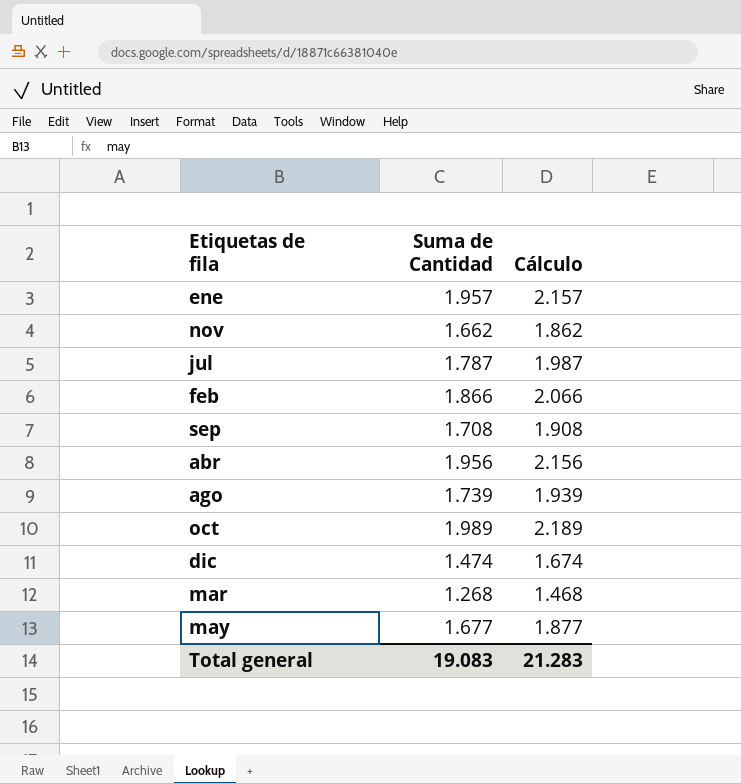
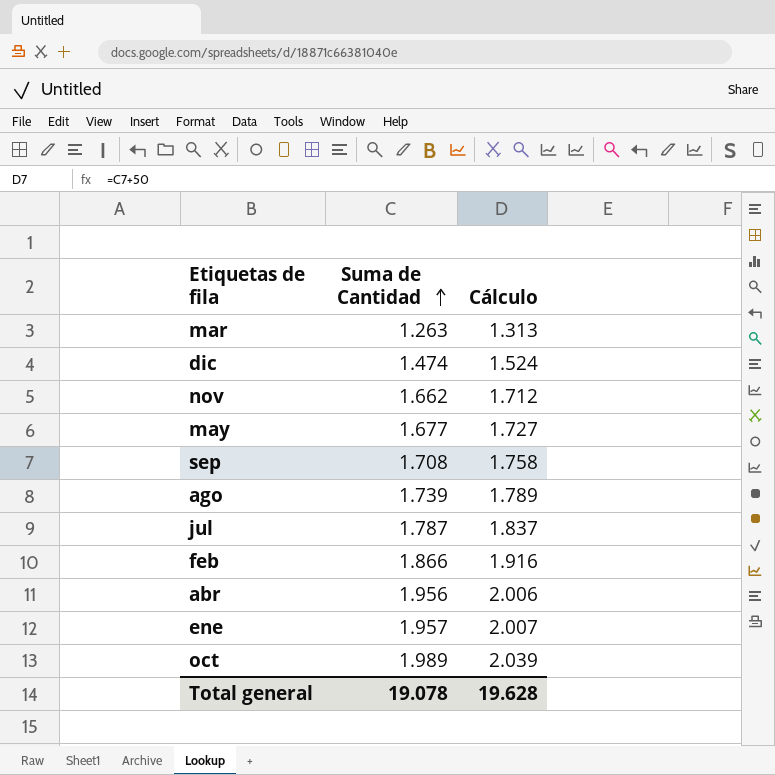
row order: none -> Suma de Cantidad ascending
column Cálculo | formula: [Suma de Cantidad] + 200 -> [Suma de Cantidad] + 50
mar | Suma de Cantidad: 1.268 -> 1.263
Total general | Suma de Cantidad: 19.083 -> 19.078
Total general | Cálculo: 21.283 -> 19.628

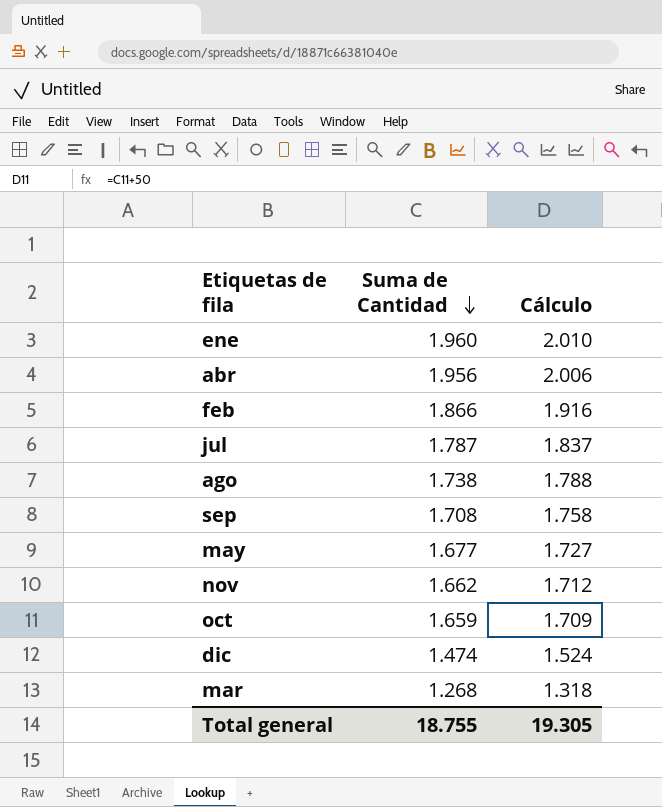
row order: Suma de Cantidad ascending -> Suma de Cantidad descending
ene | Suma de Cantidad: 1.957 -> 1.960
ene | Cálculo: 2.007 -> 2.010
ago | Suma de Cantidad: 1.739 -> 1.738
ago | Cálculo: 1.789 -> 1.788
oct | Suma de Cantidad: 1.989 -> 1.659
oct | Cálculo: 2.039 -> 1.709
mar | Suma de Cantidad: 1.263 -> 1.268
mar | Cálculo: 1.313 -> 1.318
Total general | Suma de Cantidad: 19.078 -> 18.755
Total general | Cálculo: 19.628 -> 19.305

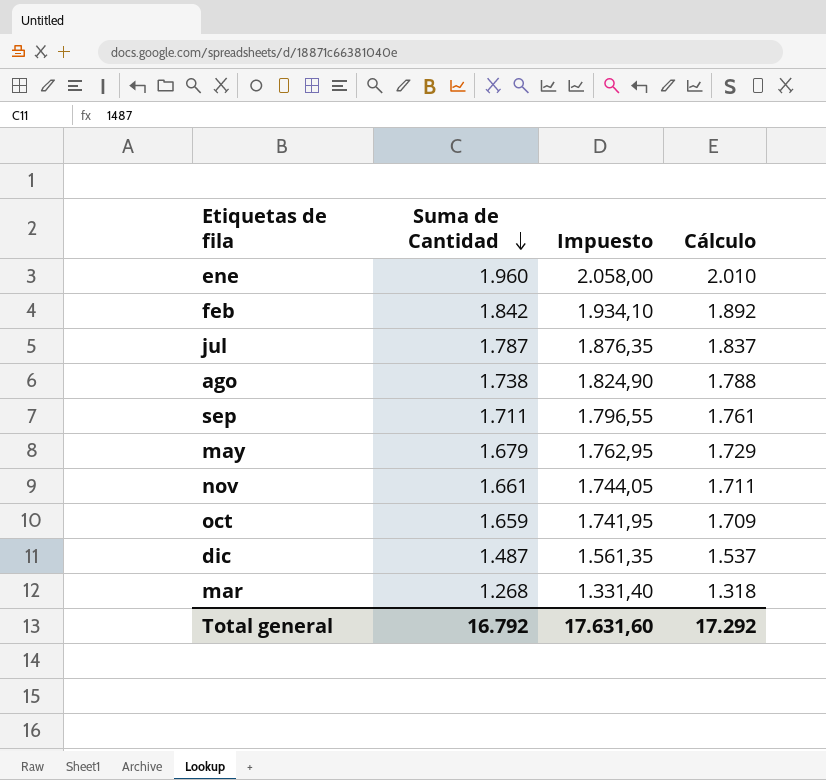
column Impuesto | formula: none -> [Suma de Cantidad] * 1,05
row abr: 1.956 | 2.006 -> none
feb | Suma de Cantidad: 1.866 -> 1.842
feb | Cálculo: 1.916 -> 1.892
sep | Suma de Cantidad: 1.708 -> 1.711
sep | Cálculo: 1.758 -> 1.761
may | Suma de Cantidad: 1.677 -> 1.679
may | Cálculo: 1.727 -> 1.729
nov | Suma de Cantidad: 1.662 -> 1.661
nov | Cálculo: 1.712 -> 1.711
dic | Suma de Cantidad: 1.474 -> 1.487
dic | Cálculo: 1.524 -> 1.537
Total general | Suma de Cantidad: 18.755 -> 16.792
Total general | Cálculo: 19.305 -> 17.292

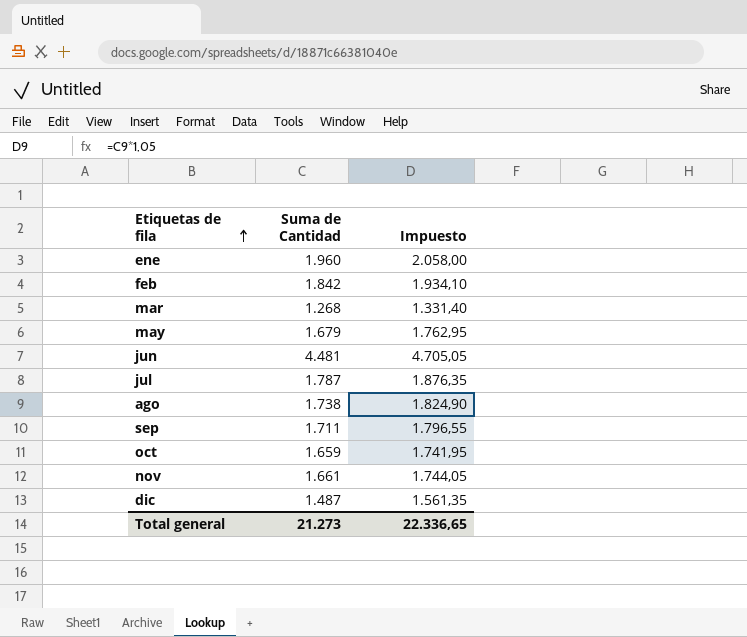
row order: Suma de Cantidad descending -> Etiquetas de fila ascending
column Cálculo | formula: [Suma de Cantidad] + 50 -> none
row jun: none -> 4.481 | 4.705,05
Total general | Suma de Cantidad: 16.792 -> 21.273
Total general | Impuesto: 17.631,60 -> 22.336,65

